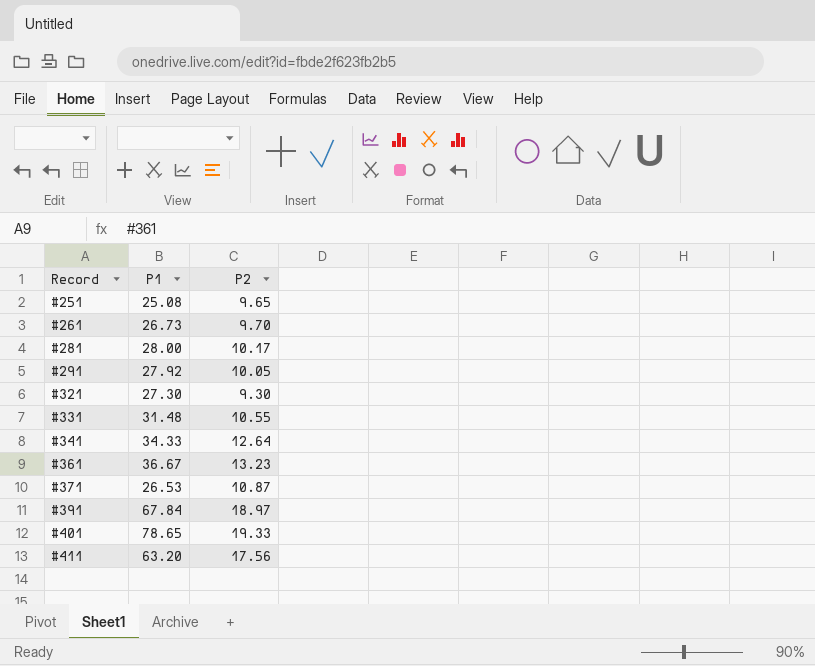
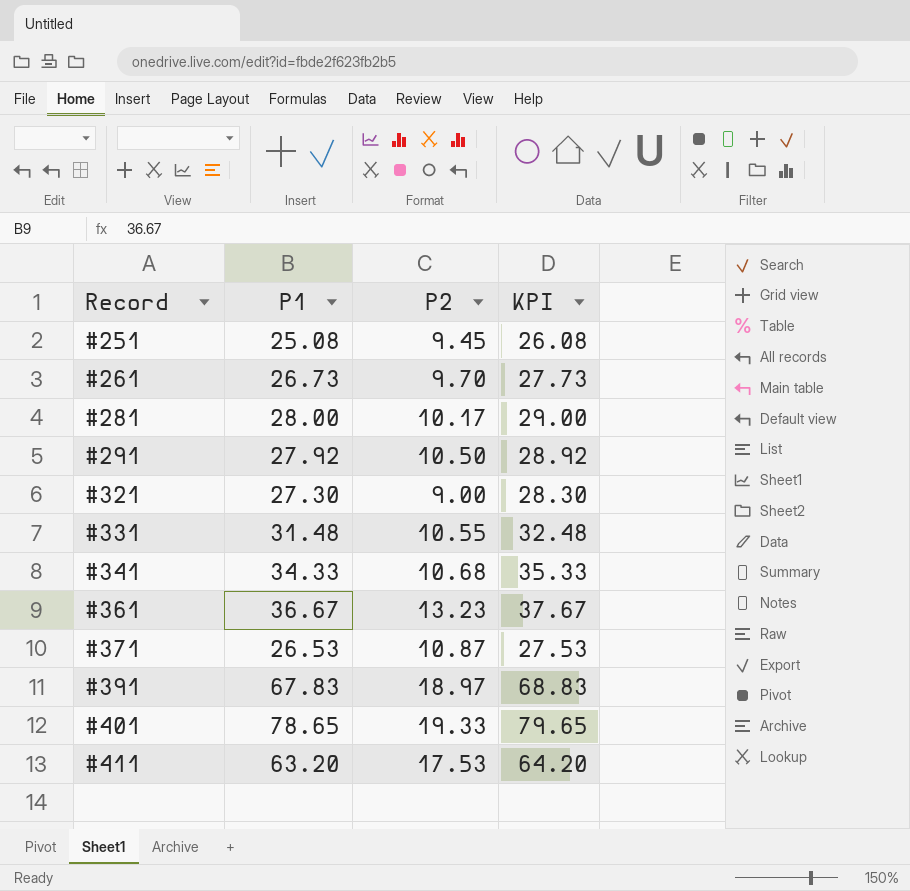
column KPI | formula: none -> [P1] + 1
#251 | P2: 9.65 -> 9.45
#291 | P2: 10.05 -> 10.50
#321 | P2: 9.30 -> 9.00
#341 | P2: 12.64 -> 10.68
#391 | P1: 67.84 -> 67.83
#411 | P2: 17.56 -> 17.53

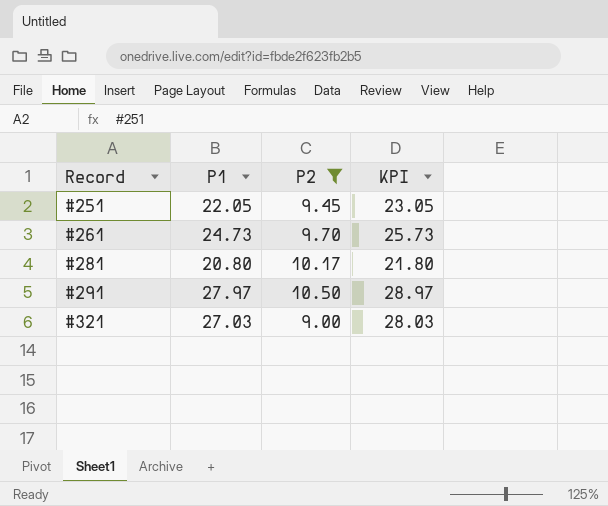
filter: none -> P2 <= 10.50
#251 | P1: 25.08 -> 22.05
#251 | KPI: 26.08 -> 23.05
#261 | P1: 26.73 -> 24.73
#261 | KPI: 27.73 -> 25.73
#281 | P1: 28.00 -> 20.80
#281 | KPI: 29.00 -> 21.80
#291 | P1: 27.92 -> 27.97
#291 | KPI: 28.92 -> 28.97
#321 | P1: 27.30 -> 27.03
#321 | KPI: 28.30 -> 28.03

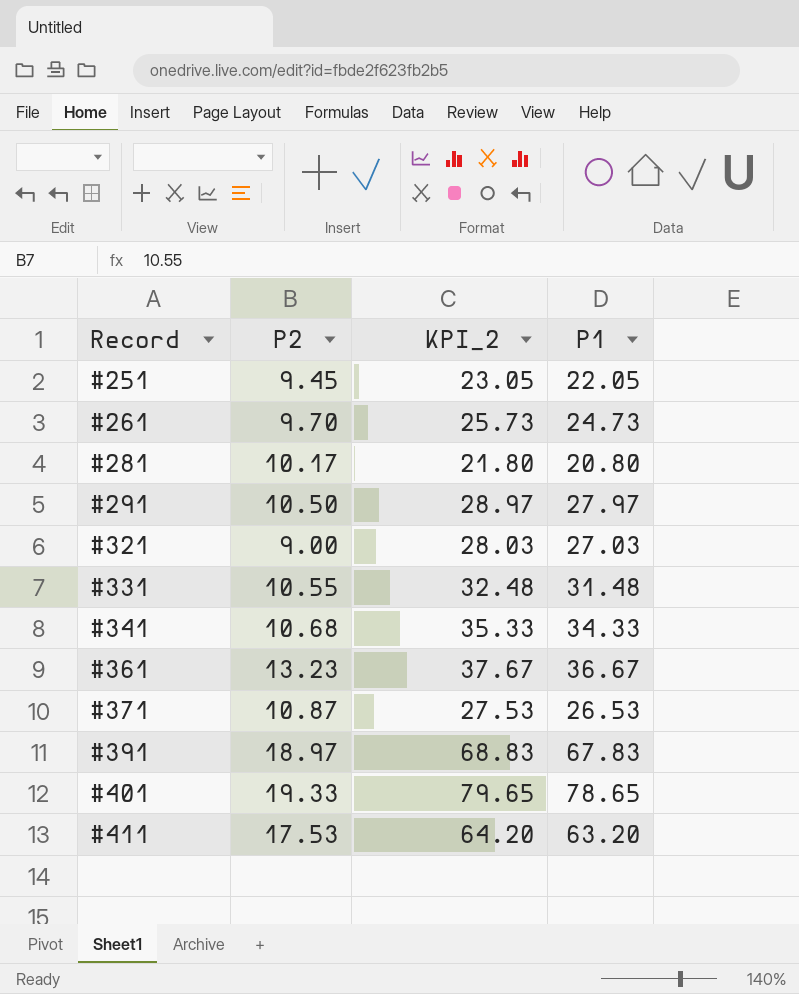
filter: P2 <= 10.50 -> none
column name: KPI -> KPI_2
column P1 | position: 2 -> 4

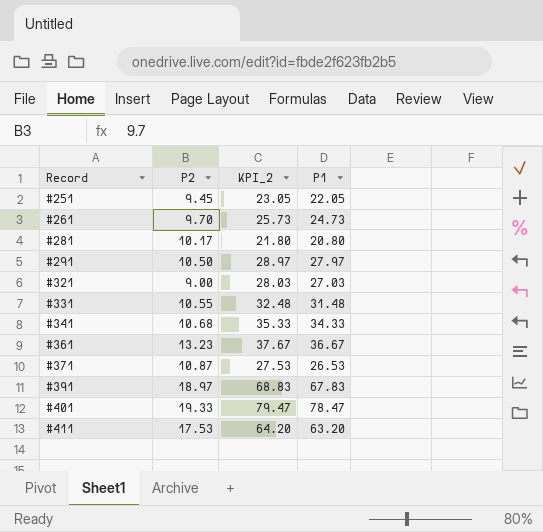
#401 | KPI_2: 79.65 -> 79.47
#401 | P1: 78.65 -> 78.47

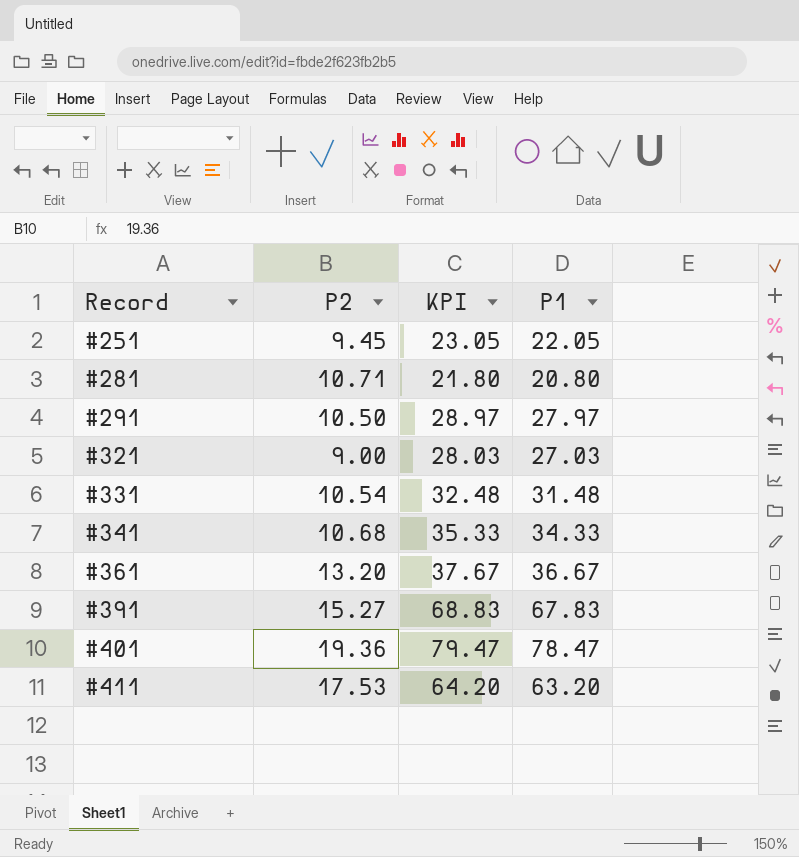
column name: KPI_2 -> KPI
row #261: 9.70 | 25.73 | 24.73 -> none
row #371: 10.87 | 27.53 | 26.53 -> none
#281 | P2: 10.17 -> 10.71
#331 | P2: 10.55 -> 10.54
#361 | P2: 13.23 -> 13.20
#391 | P2: 18.97 -> 15.27
#401 | P2: 19.33 -> 19.36

